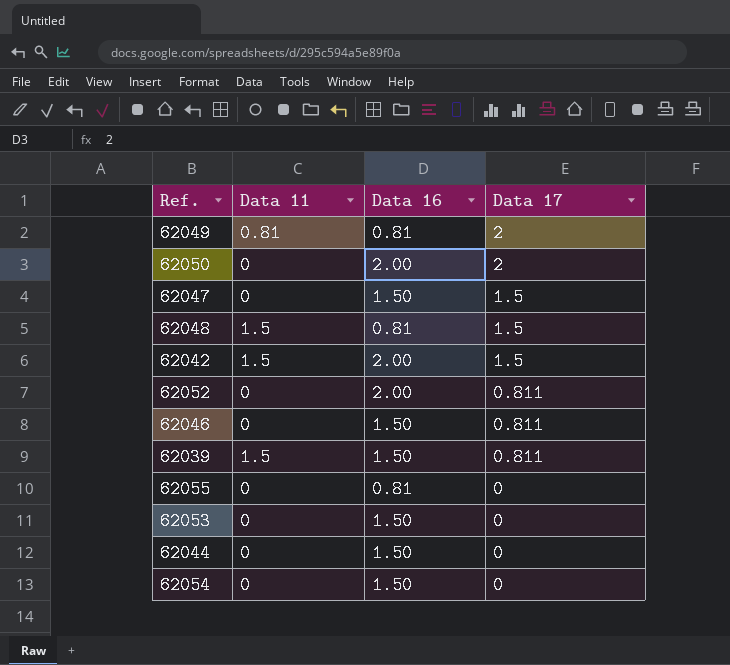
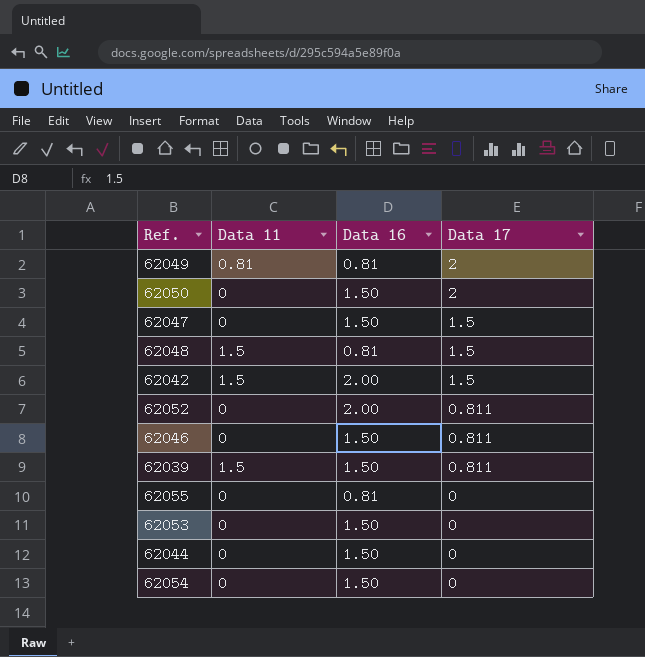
62050 | Data 16: 2.00 -> 1.50

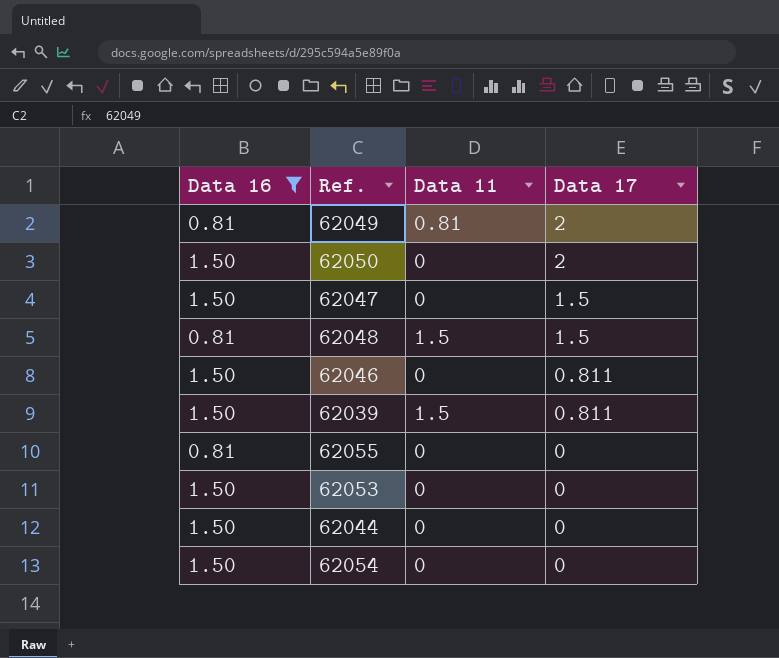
filter: none -> Data 16 != 2.00
column Data 16 | position: 3 -> 1

